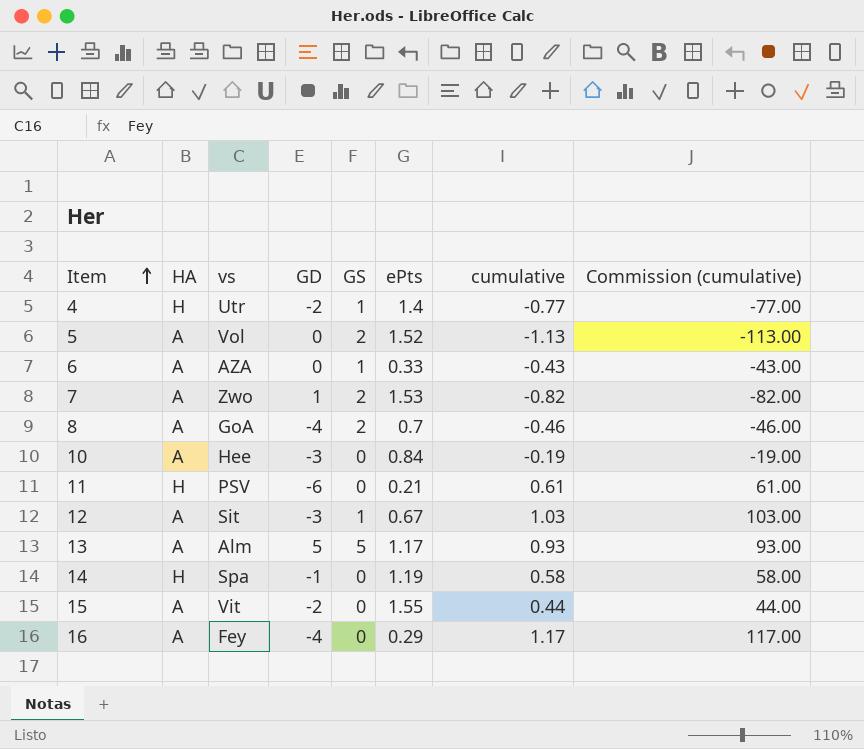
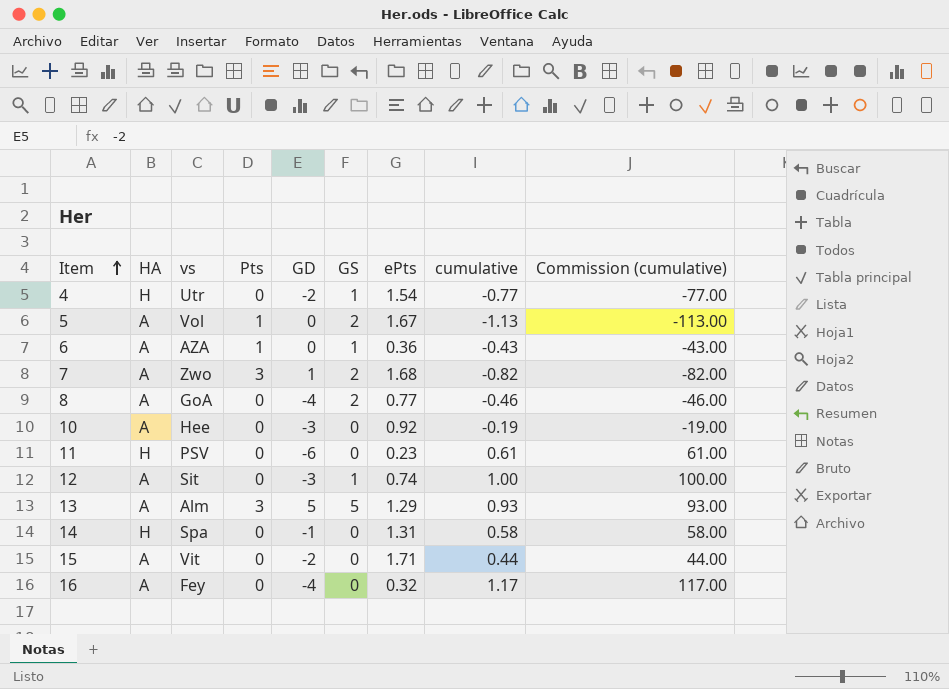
column Pts | position: none -> 4
4 | ePts: 1.4 -> 1.54
5 | ePts: 1.52 -> 1.67
6 | ePts: 0.33 -> 0.36
7 | ePts: 1.53 -> 1.68
8 | ePts: 0.7 -> 0.77
10 | ePts: 0.84 -> 0.92
11 | ePts: 0.21 -> 0.23
12 | ePts: 0.67 -> 0.74
12 | cumulative: 1.03 -> 1.00
12 | Commission (cumulative): 103.00 -> 100.00
13 | ePts: 1.17 -> 1.29
14 | ePts: 1.19 -> 1.31
15 | ePts: 1.55 -> 1.71
16 | ePts: 0.29 -> 0.32

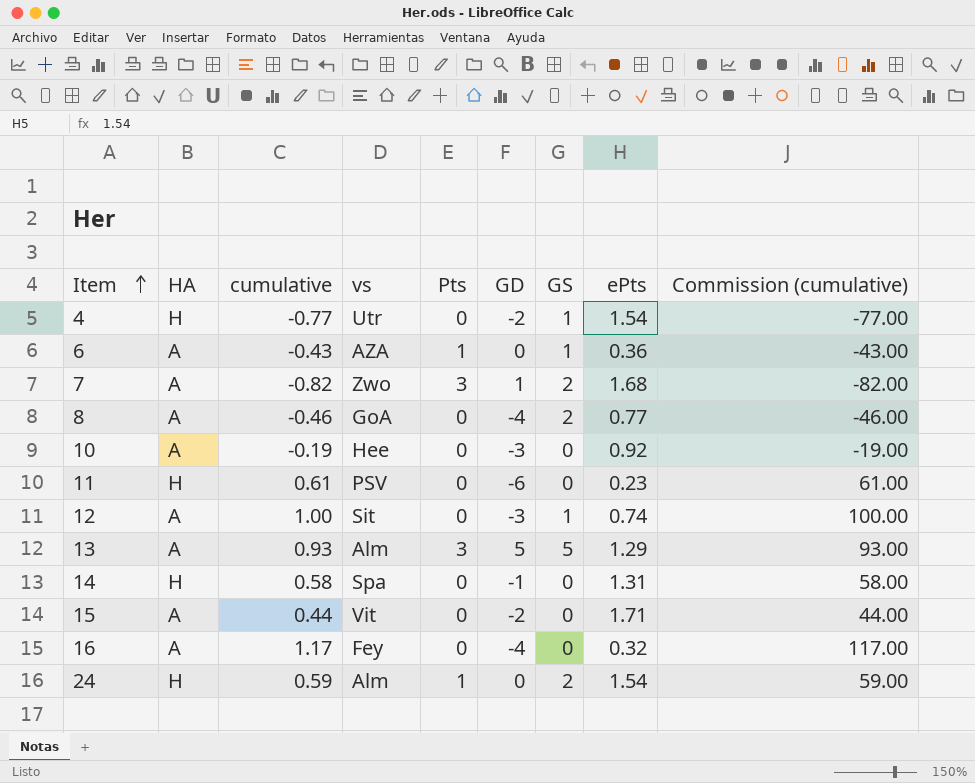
column cumulative | position: 8 -> 3
row 5: A | Vol | 1 | 0 | 2 | 1.67 | -1.13 | -113.00 -> none
row 24: none -> H | 0.59 | Alm | 1 | 0 | 2 | 1.54 | 59.00

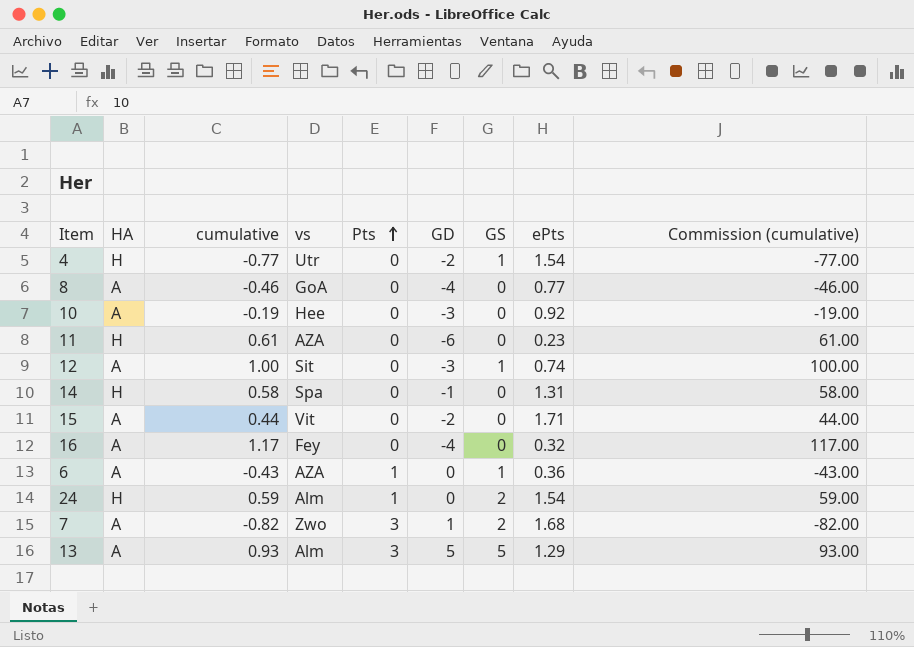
row order: Item ascending -> Pts ascending
8 | GS: 2 -> 0
11 | vs: PSV -> AZA

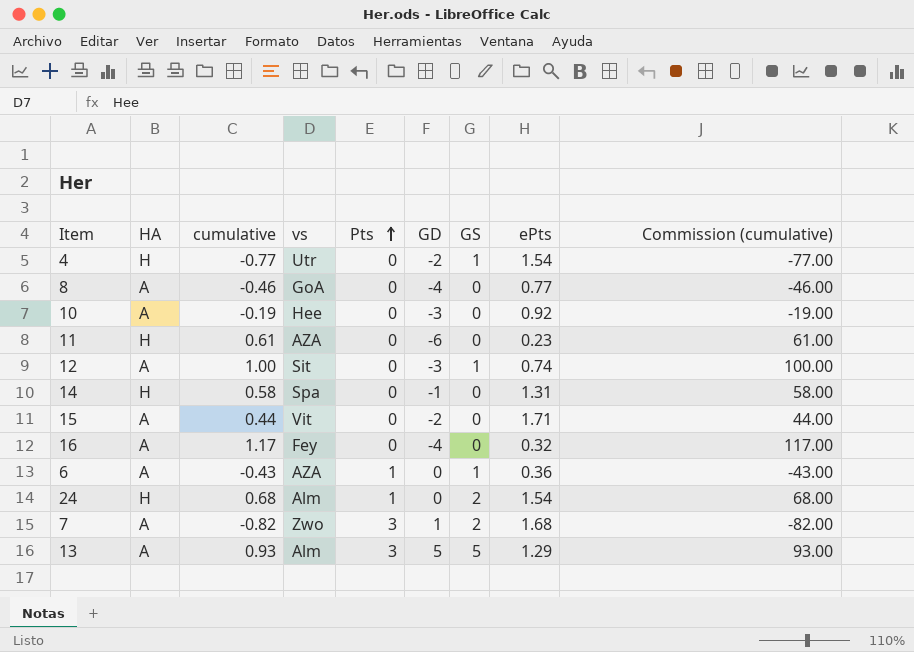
24 | cumulative: 0.59 -> 0.68
24 | Commission (cumulative): 59.00 -> 68.00

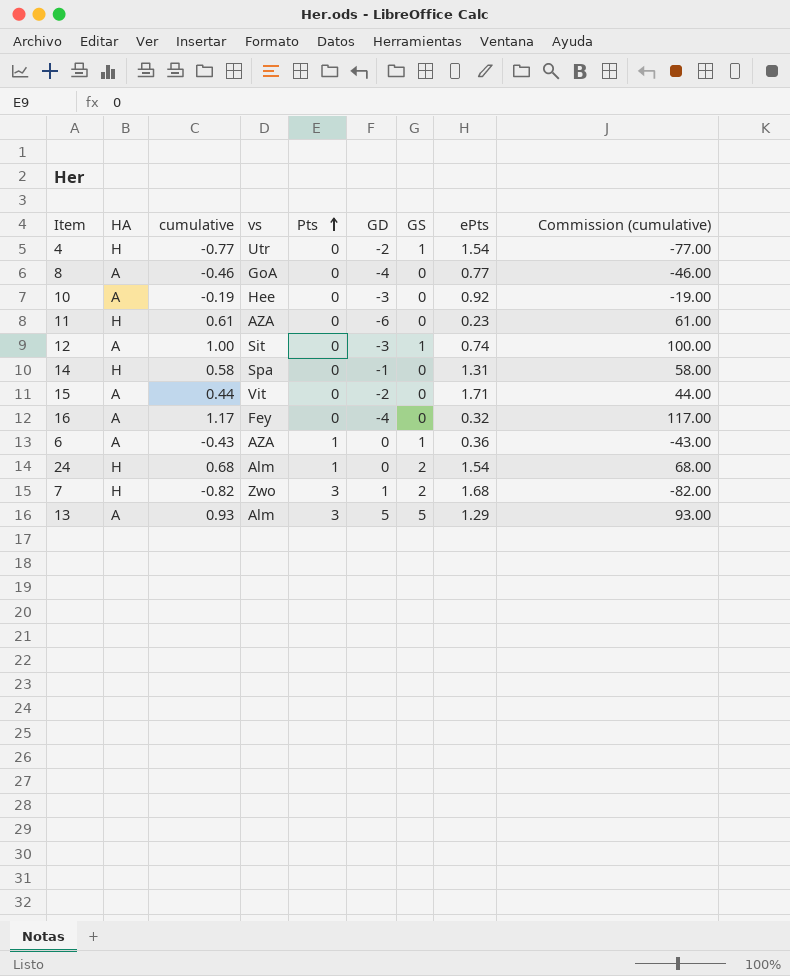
7 | HA: A -> H

